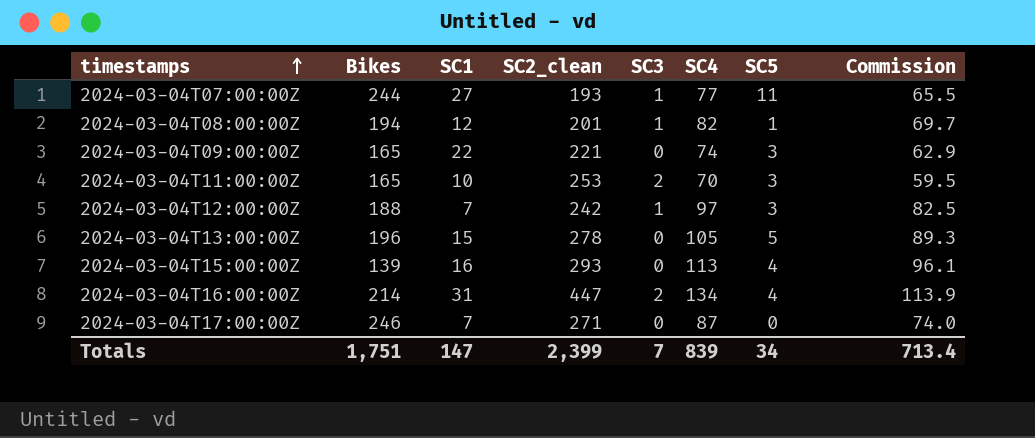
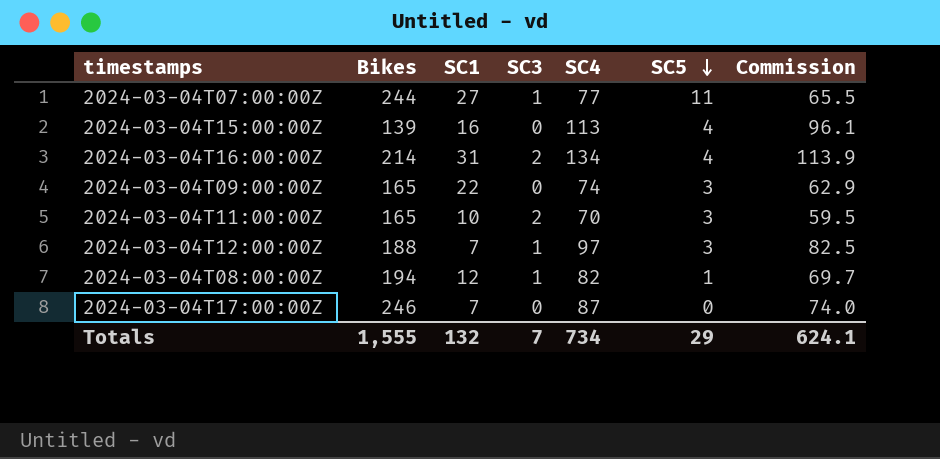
row order: timestamps ascending -> SC5 descending
column SC2_clean | position: 4 -> none
row 2024-03-04T13:00:00Z: 196 | 15 | 278 | 0 | 105 | 5 | 89.3 -> none
Totals | Bikes: 1,751 -> 1,555
Totals | SC1: 147 -> 132
Totals | SC4: 839 -> 734
Totals | SC5: 34 -> 29
Totals | Commission: 713.4 -> 624.1

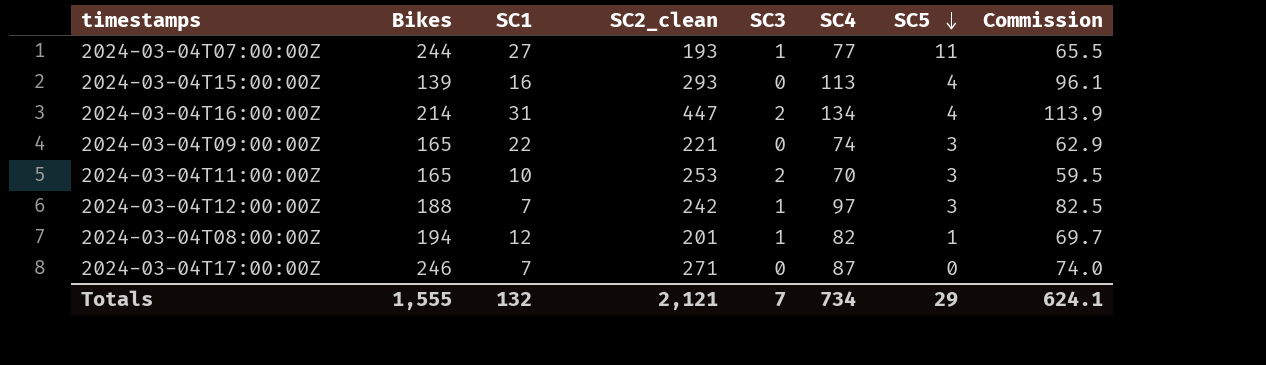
column SC2_clean | position: none -> 4

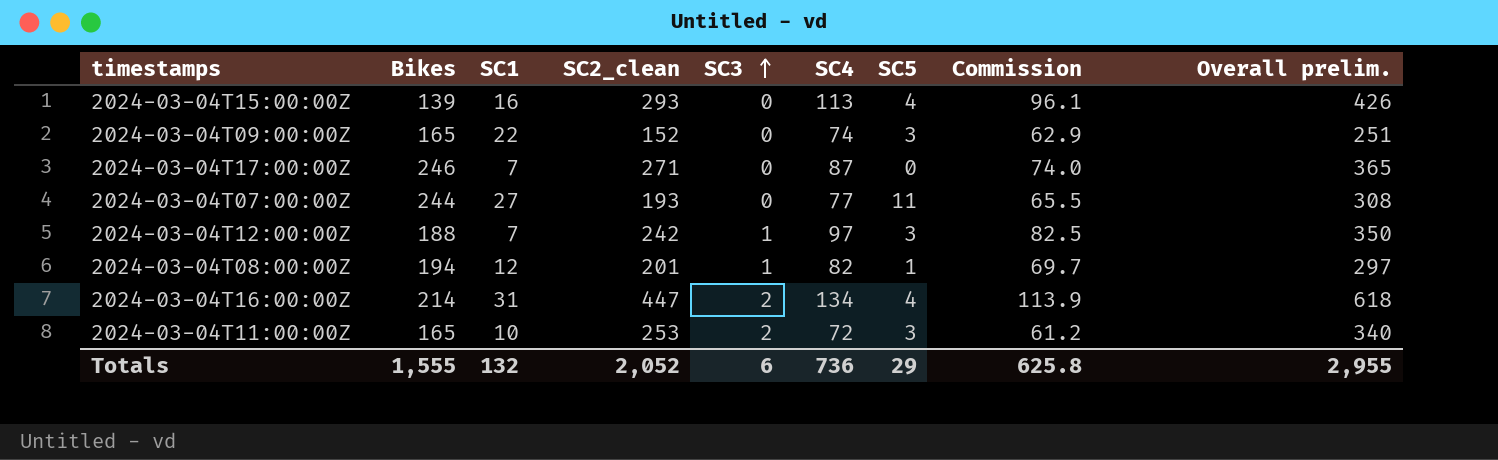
row order: SC5 descending -> SC3 ascending
column Overall prelim. | formula: none -> [SC1] + [SC2_clean] + [SC3] + [SC4] + [SC5]
2024-03-04T09:00:00Z | SC2_clean: 221 -> 152
2024-03-04T07:00:00Z | SC3: 1 -> 0
2024-03-04T11:00:00Z | SC4: 70 -> 72
2024-03-04T11:00:00Z | Commission: 59.5 -> 61.2
Totals | SC2_clean: 2,121 -> 2,052
Totals | SC3: 7 -> 6
Totals | SC4: 734 -> 736
Totals | Commission: 624.1 -> 625.8

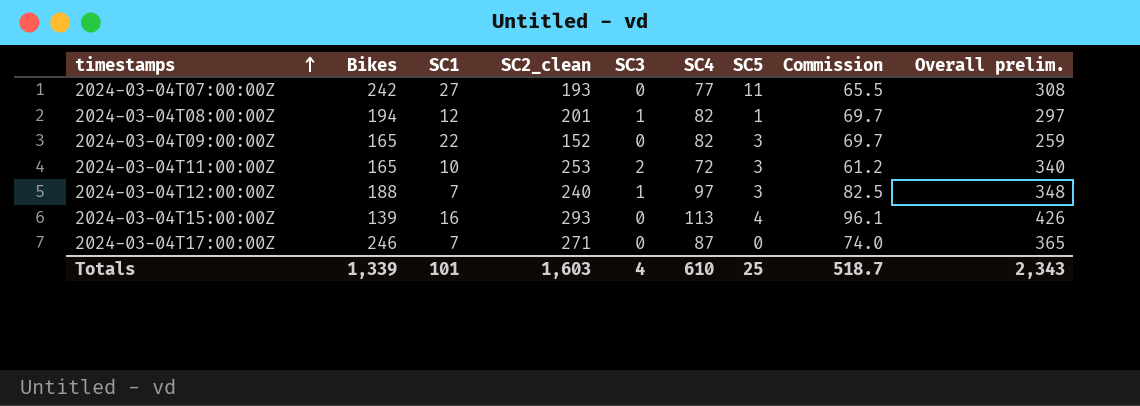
row order: SC3 ascending -> timestamps ascending
row 2024-03-04T16:00:00Z: 214 | 31 | 447 | 2 | 134 | 4 | 113.9 | 618 -> none
2024-03-04T07:00:00Z | Bikes: 244 -> 242
2024-03-04T09:00:00Z | SC4: 74 -> 82
2024-03-04T09:00:00Z | Commission: 62.9 -> 69.7
2024-03-04T09:00:00Z | Overall prelim.: 251 -> 259
2024-03-04T12:00:00Z | SC2_clean: 242 -> 240
2024-03-04T12:00:00Z | Overall prelim.: 350 -> 348
Totals | Bikes: 1,555 -> 1,339
Totals | SC1: 132 -> 101
Totals | SC2_clean: 2,052 -> 1,603
Totals | SC3: 6 -> 4
Totals | SC4: 736 -> 610
Totals | SC5: 29 -> 25
Totals | Commission: 625.8 -> 518.7
Totals | Overall prelim.: 2,955 -> 2,343

